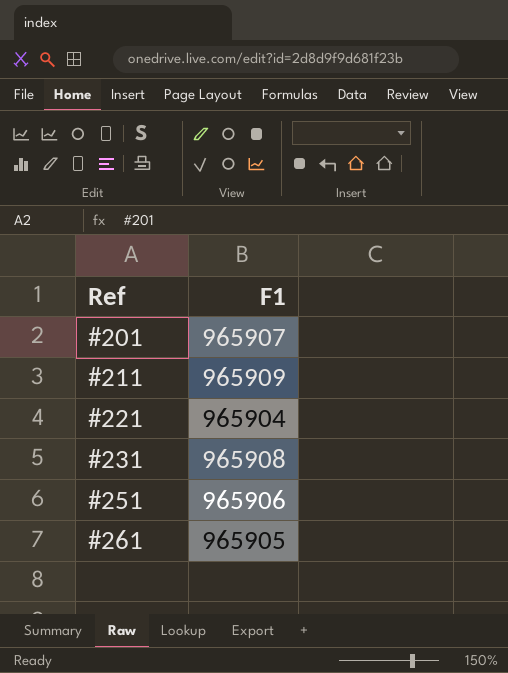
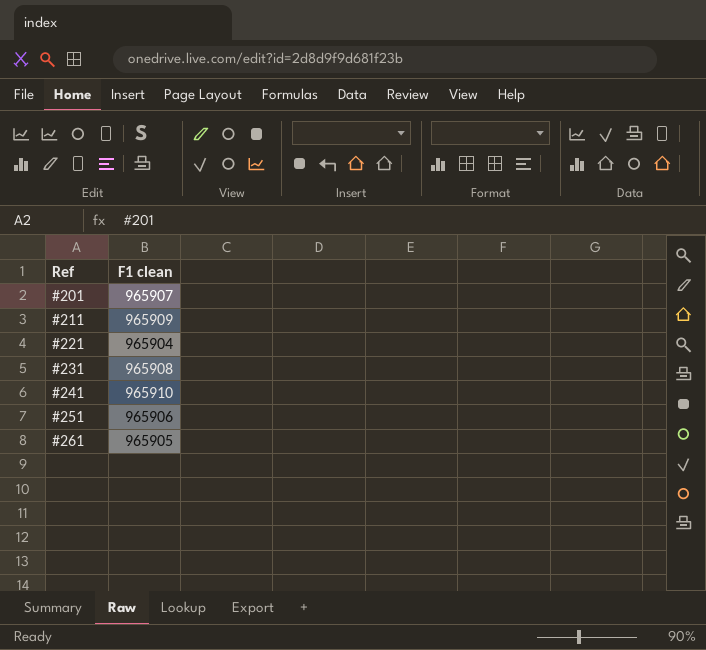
column name: F1 -> F1 clean
row #241: none -> 965910

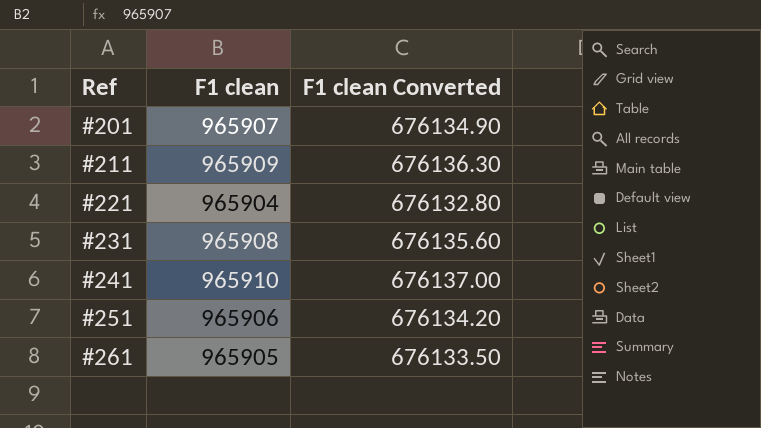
column F1 clean Converted | formula: none -> [F1 clean] * 0.7

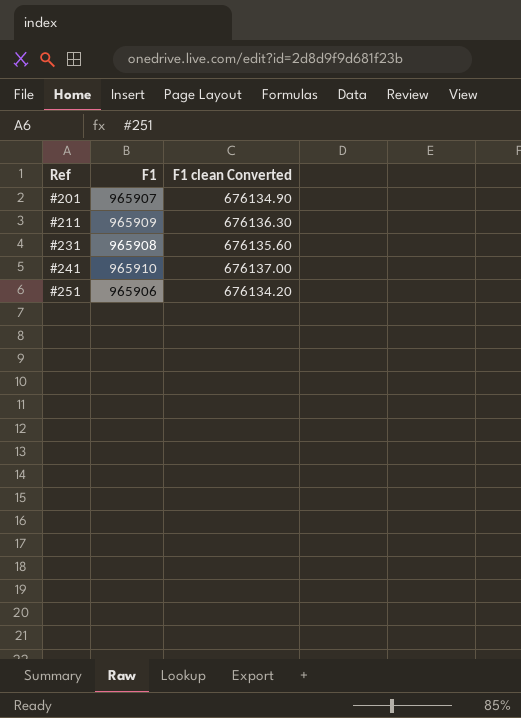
column name: F1 clean -> F1
row #221: 965904 | 676132.80 -> none
row #261: 965905 | 676133.50 -> none

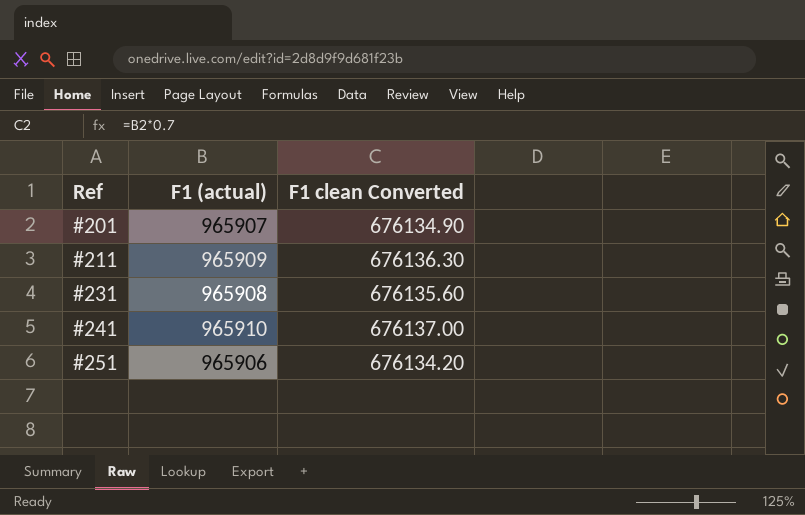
column name: F1 -> F1 (actual)

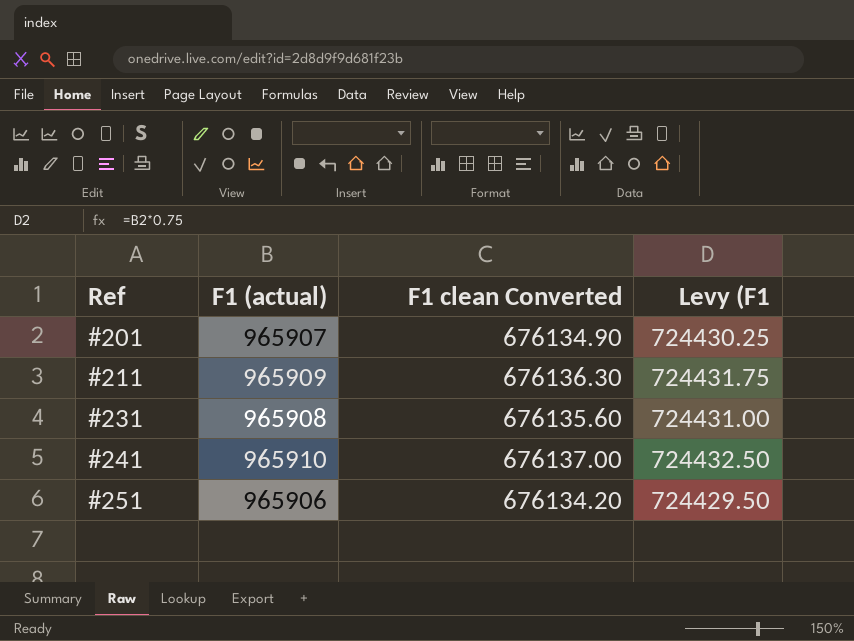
column Levy (F1 | formula: none -> [F1 (actual)] * 0.75

